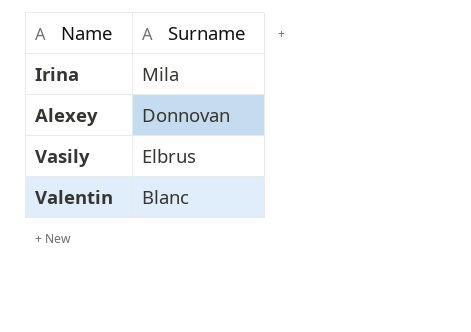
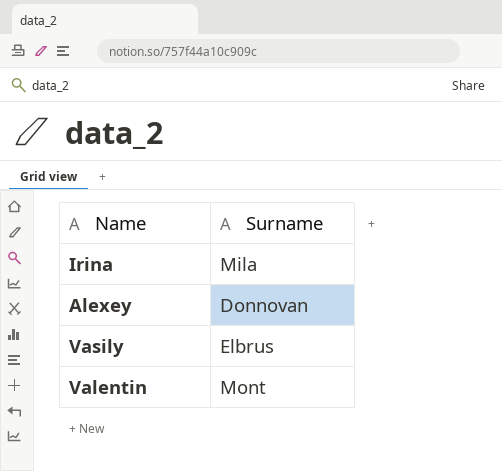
Valentin | Surname: Blanc -> Mont

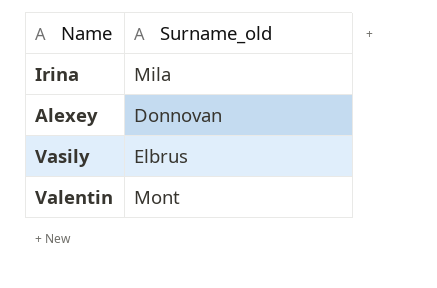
column name: Surname -> Surname_old

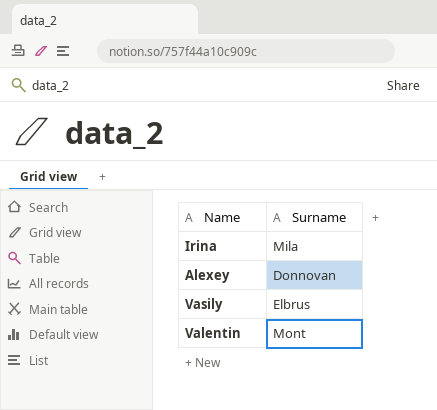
column name: Surname_old -> Surname

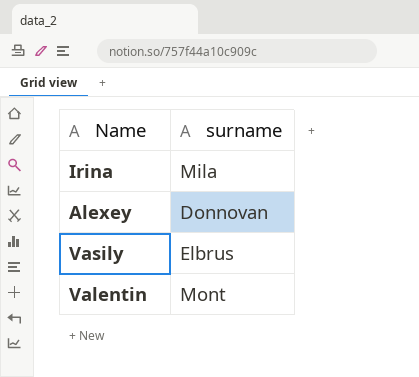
column name: Surname -> surname

